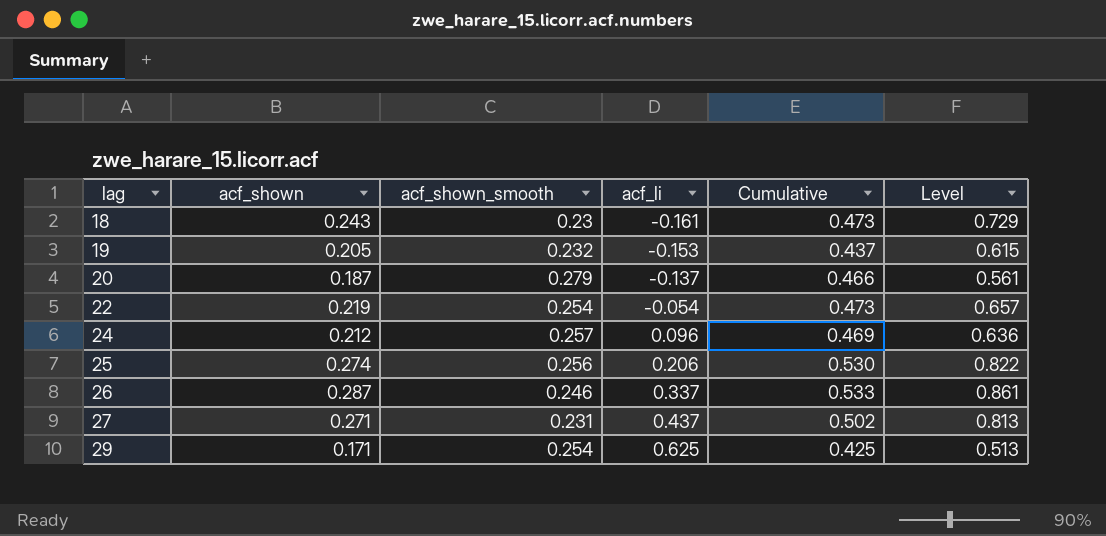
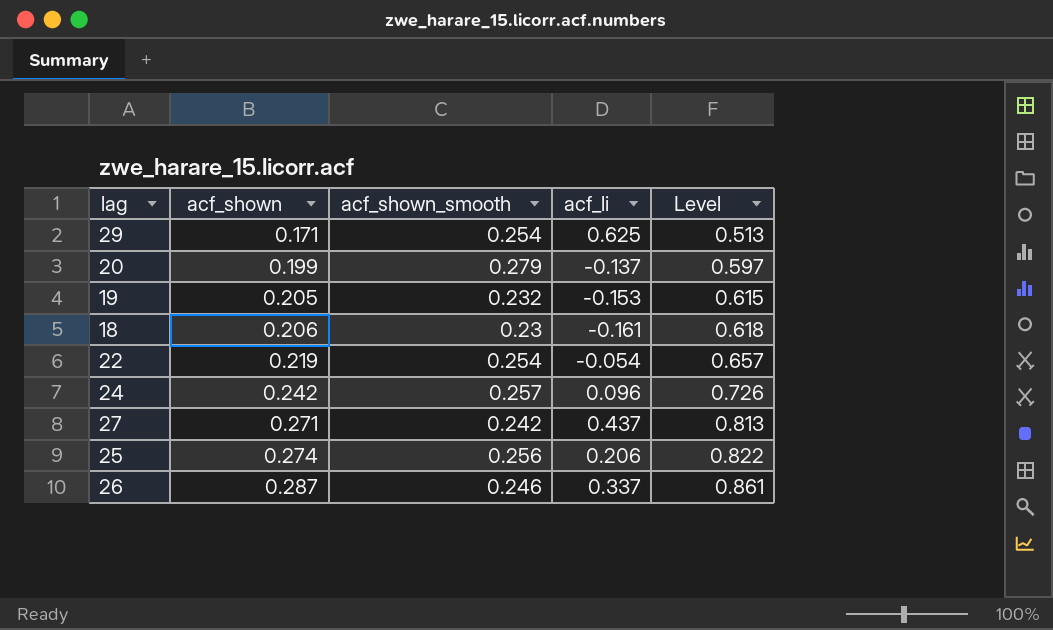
row order: lag ascending -> acf_shown ascending
column Cumulative | formula: [acf_shown] + [acf_shown_smooth] -> none
20 | acf_shown: 0.187 -> 0.199
20 | Level: 0.561 -> 0.597
18 | acf_shown: 0.243 -> 0.206
18 | Level: 0.729 -> 0.618
24 | acf_shown: 0.212 -> 0.242
24 | Level: 0.636 -> 0.726
27 | acf_shown_smooth: 0.231 -> 0.242

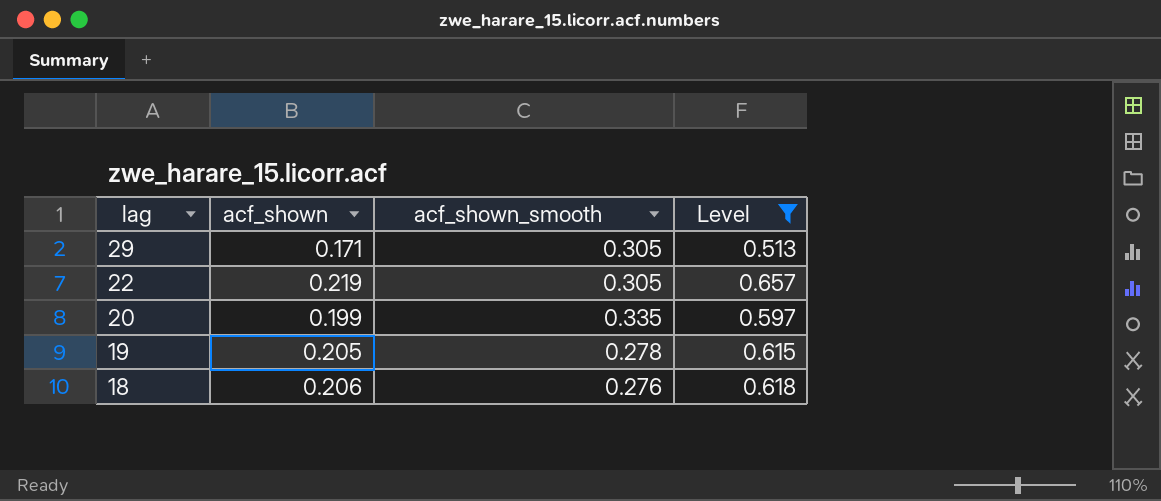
filter: none -> Level <= 0.657
row order: acf_shown ascending -> lag descending
column acf_li | position: 4 -> none
29 | acf_shown_smooth: 0.254 -> 0.305
22 | acf_shown_smooth: 0.254 -> 0.305
20 | acf_shown_smooth: 0.279 -> 0.335
19 | acf_shown_smooth: 0.232 -> 0.278
18 | acf_shown_smooth: 0.23 -> 0.276

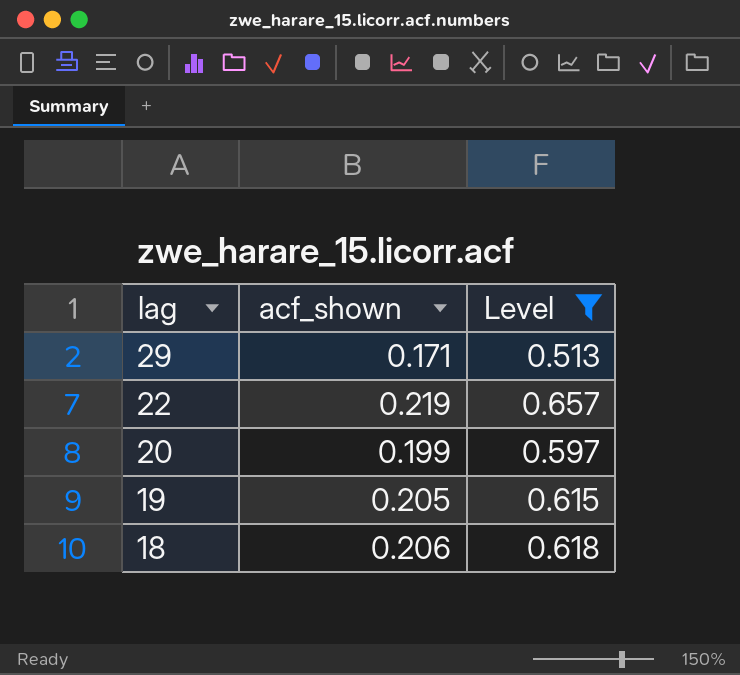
column acf_shown_smooth | position: 3 -> none

